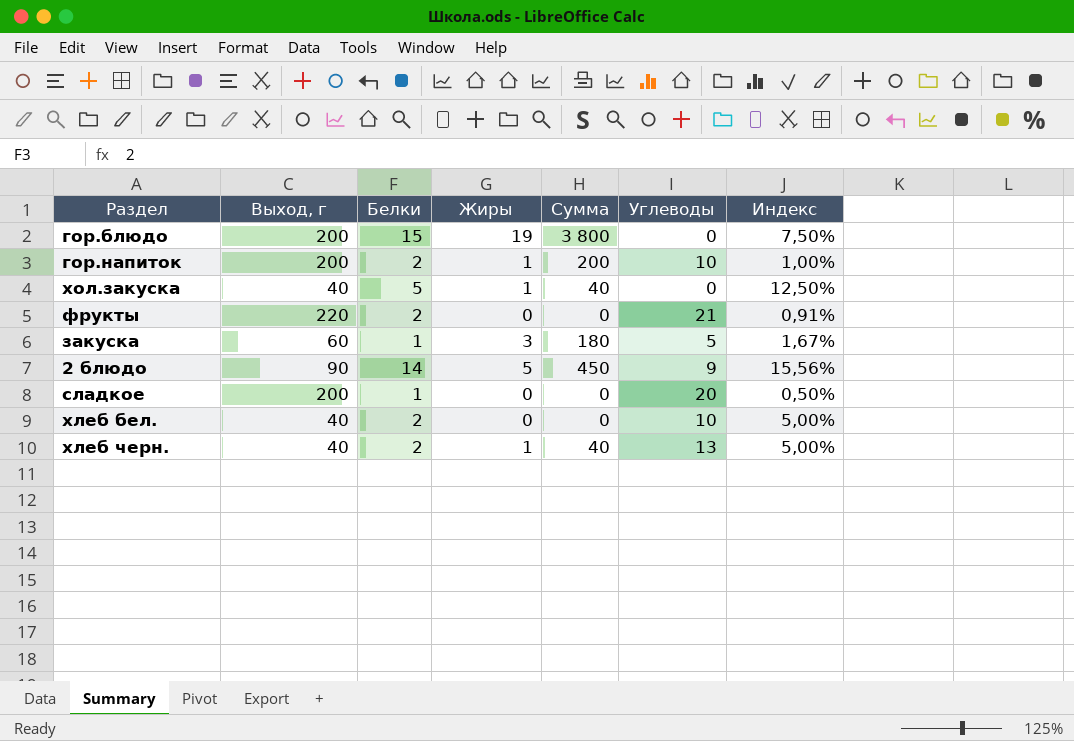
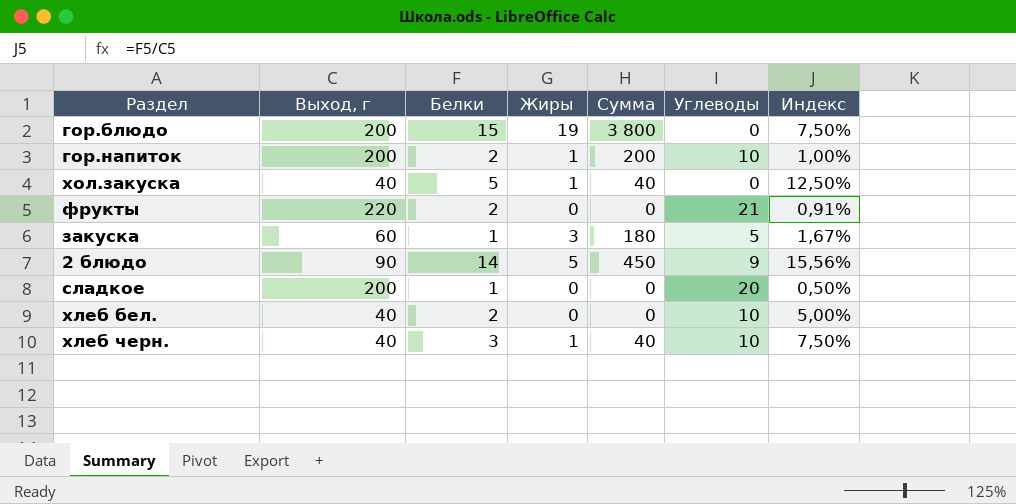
хлеб черн. | Белки: 2 -> 3
хлеб черн. | Углеводы: 13 -> 10
хлеб черн. | Индекс: 5,00% -> 7,50%

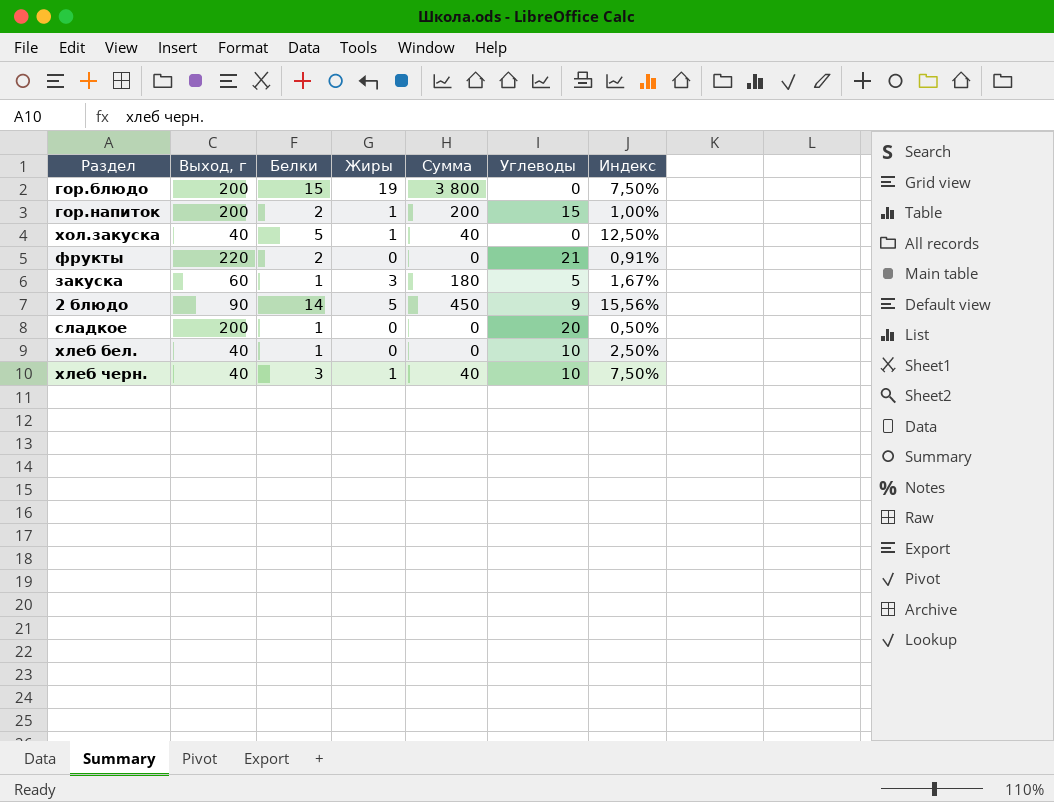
гор.напиток | Углеводы: 10 -> 15
хлеб бел. | Белки: 2 -> 1
хлеб бел. | Индекс: 5,00% -> 2,50%

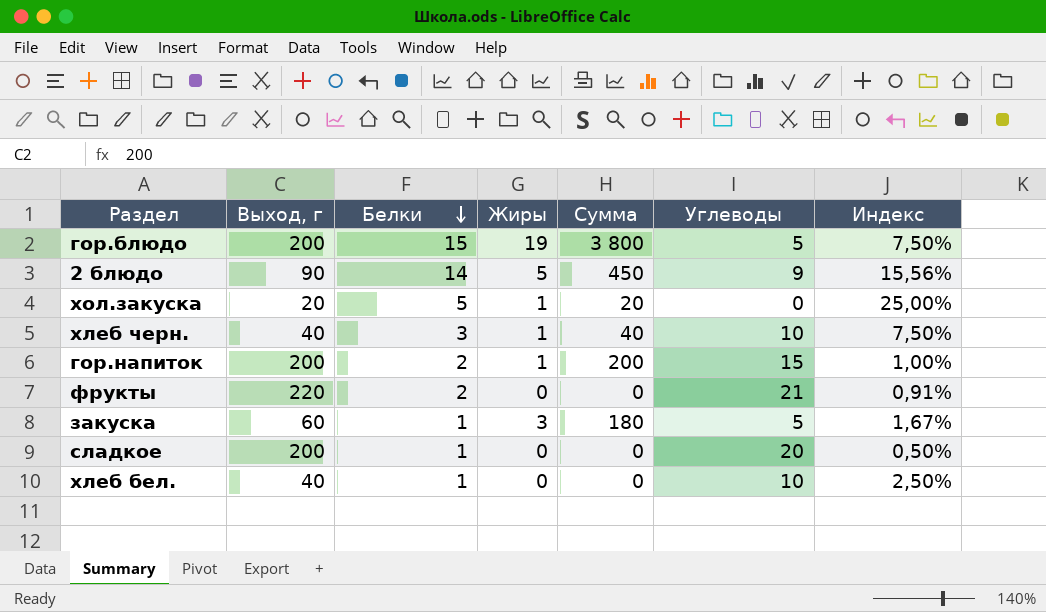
row order: none -> Белки descending
гор.блюдо | Углеводы: 0 -> 5
хол.закуска | Выход, г: 40 -> 20
хол.закуска | Сумма: 40 -> 20
хол.закуска | Индекс: 12,50% -> 25,00%

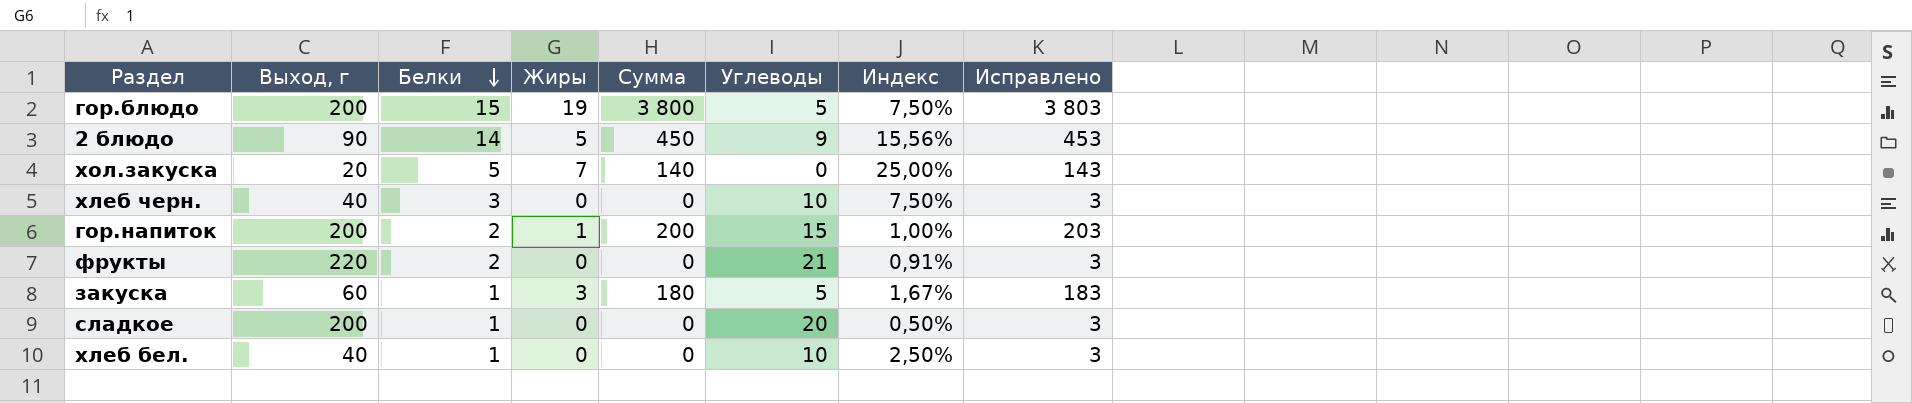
column Исправлено | formula: none -> [Сумма] + 3
хол.закуска | Жиры: 1 -> 7
хол.закуска | Сумма: 20 -> 140
хлеб черн. | Жиры: 1 -> 0
хлеб черн. | Сумма: 40 -> 0

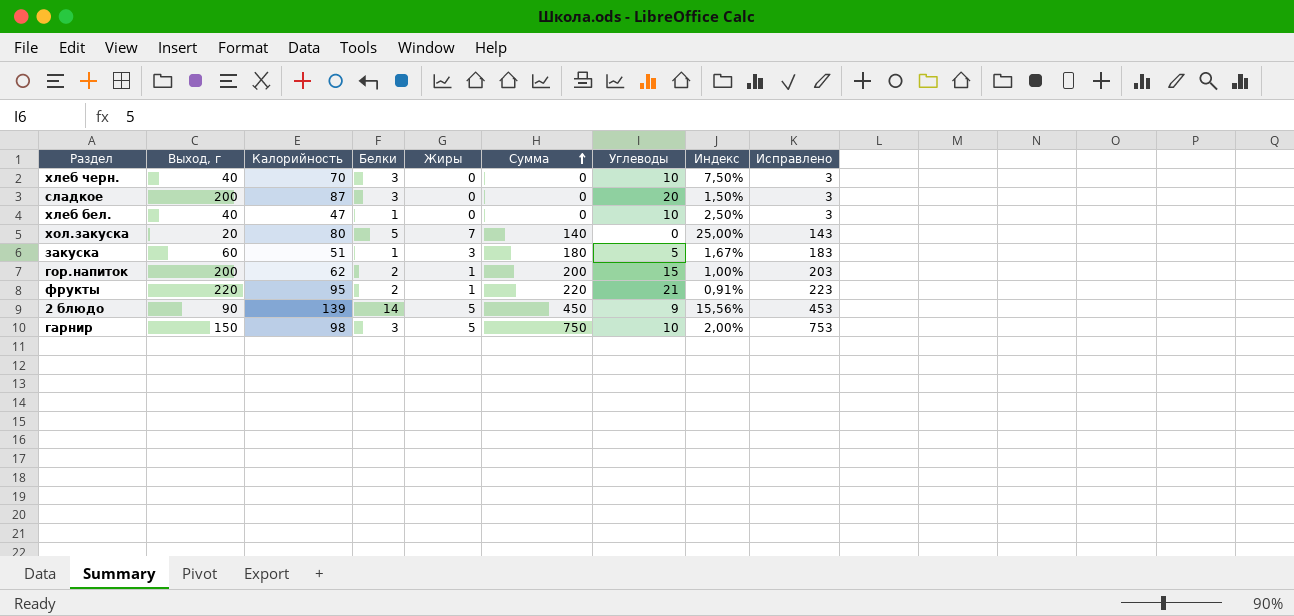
row order: Белки descending -> Сумма ascending
column Калорийность | position: none -> 3
row гор.блюдо: 200 | 15 | 19 | 3 800 | 5 | 7,50% | 3 803 -> none
сладкое | Белки: 1 -> 3
сладкое | Индекс: 0,50% -> 1,50%
фрукты | Жиры: 0 -> 1
фрукты | Сумма: 0 -> 220
фрукты | Исправлено: 3 -> 223
row гарнир: none -> 150 | 98 | 3 | 5 | 750 | 10 | 2,00% | 753

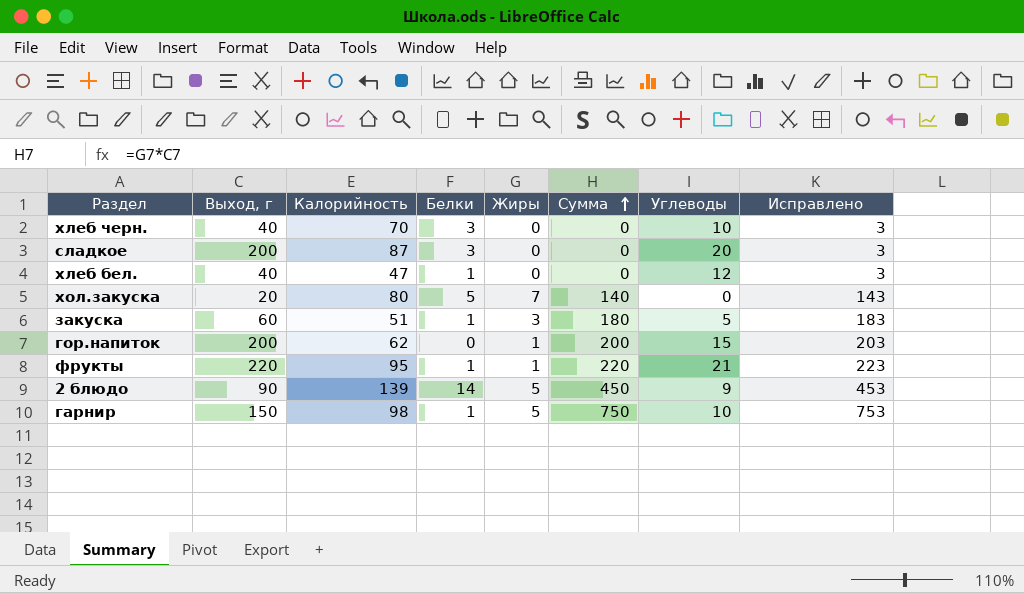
column Индекс | formula: [Белки] / [Выход, г] -> none
хлеб бел. | Углеводы: 10 -> 12
гор.напиток | Белки: 2 -> 0
фрукты | Белки: 2 -> 1
гарнир | Белки: 3 -> 1

